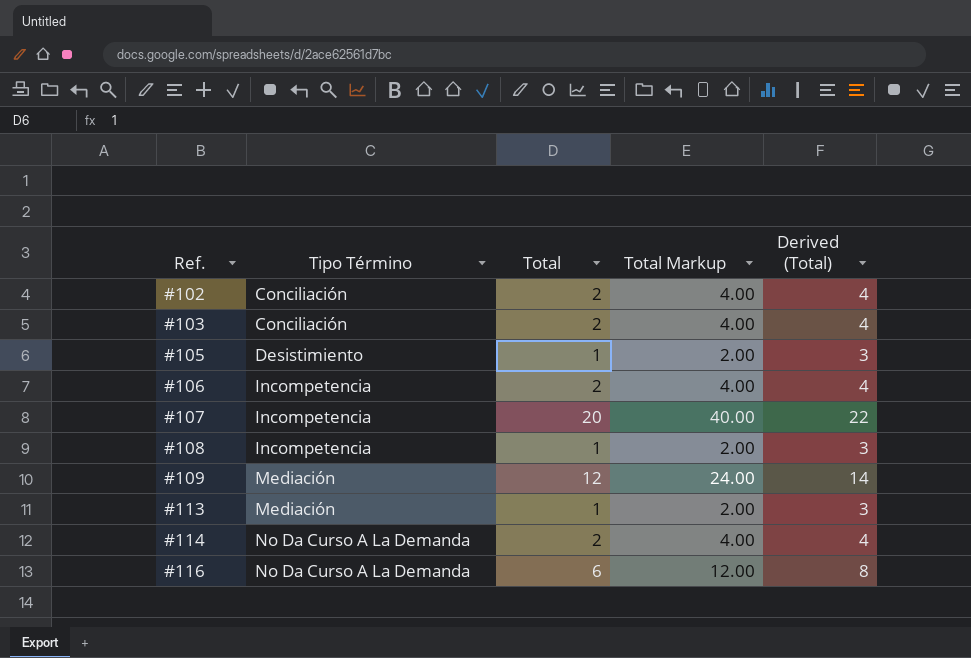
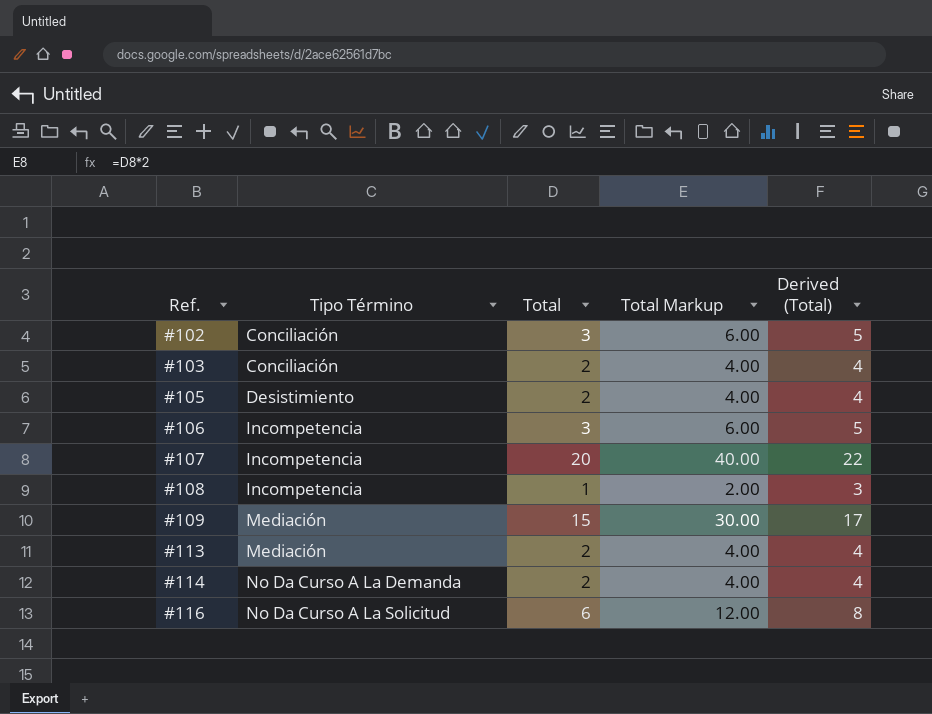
#102 | Total: 2 -> 3
#102 | Total Markup: 4.00 -> 6.00
#102 | Derived (Total): 4 -> 5
#105 | Total: 1 -> 2
#105 | Total Markup: 2.00 -> 4.00
#105 | Derived (Total): 3 -> 4
#106 | Total: 2 -> 3
#106 | Total Markup: 4.00 -> 6.00
#106 | Derived (Total): 4 -> 5
#109 | Total: 12 -> 15
#109 | Total Markup: 24.00 -> 30.00
#109 | Derived (Total): 14 -> 17
#113 | Total: 1 -> 2
#113 | Total Markup: 2.00 -> 4.00
#113 | Derived (Total): 3 -> 4
#116 | Tipo Término: No Da Curso A La Demanda -> No Da Curso A La Solicitud

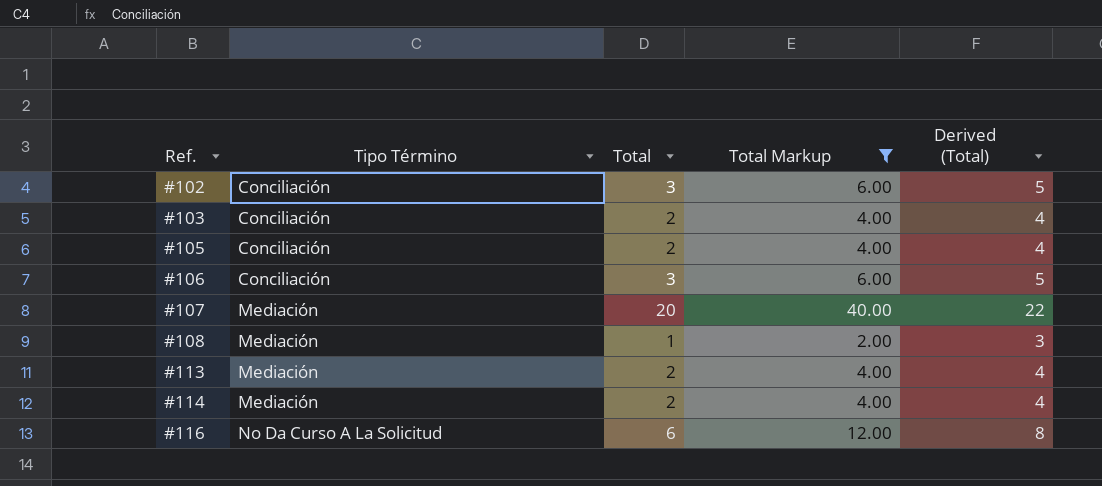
filter: none -> Total Markup != 30.00
#105 | Tipo Término: Desistimiento -> Conciliación
#106 | Tipo Término: Incompetencia -> Conciliación
#107 | Tipo Término: Incompetencia -> Mediación
#108 | Tipo Término: Incompetencia -> Mediación
#114 | Tipo Término: No Da Curso A La Demanda -> Mediación

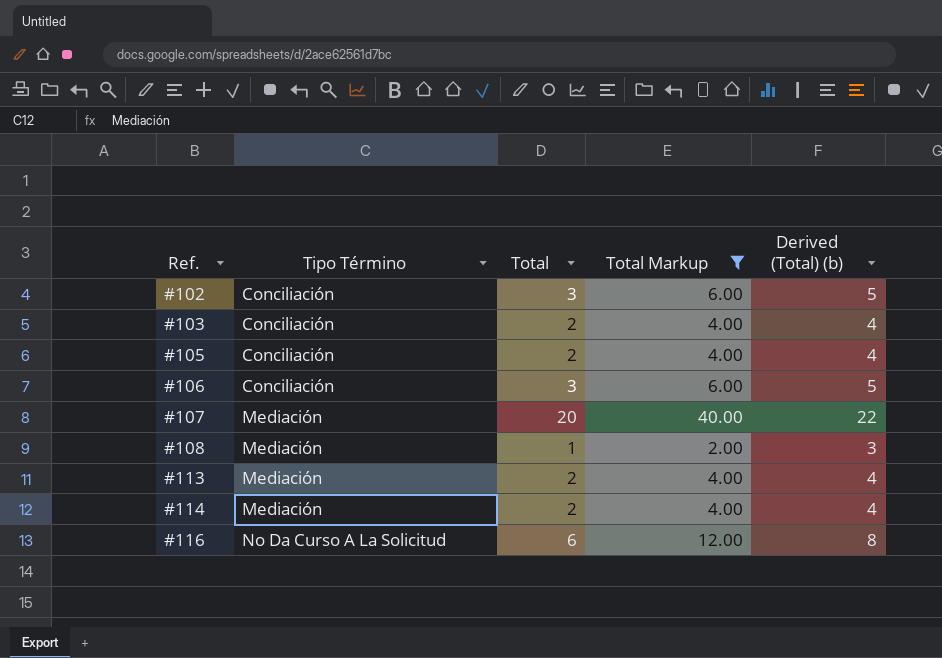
column name: Derived (Total) -> Derived (Total) (b)

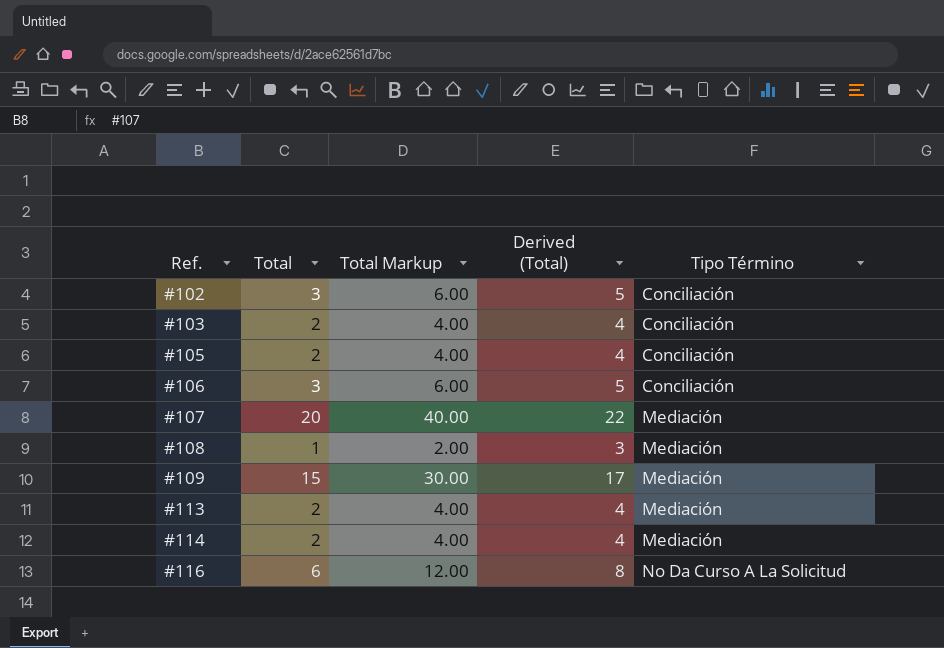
filter: Total Markup != 30.00 -> none
column name: Derived (Total) (b) -> Derived (Total)
column Tipo Término | position: 2 -> 5

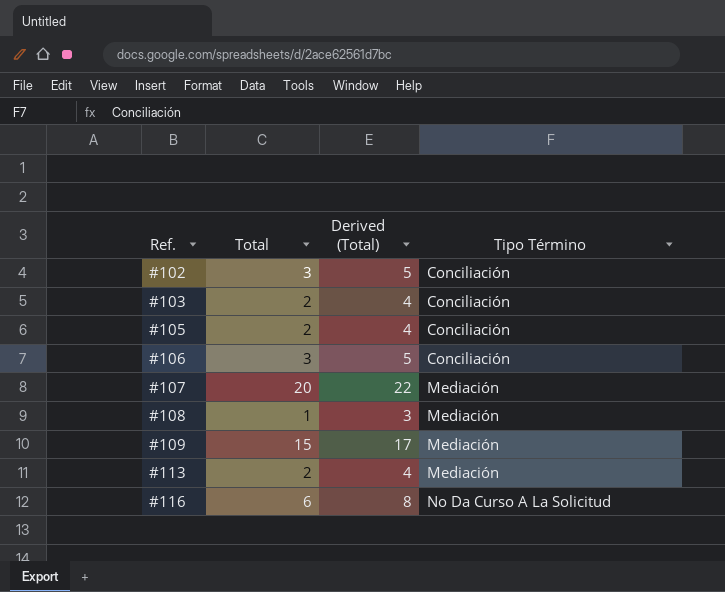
column Total Markup | formula: [Total] * 2 -> none
row #114: 2 | 4.00 | 4 | Mediación -> none

